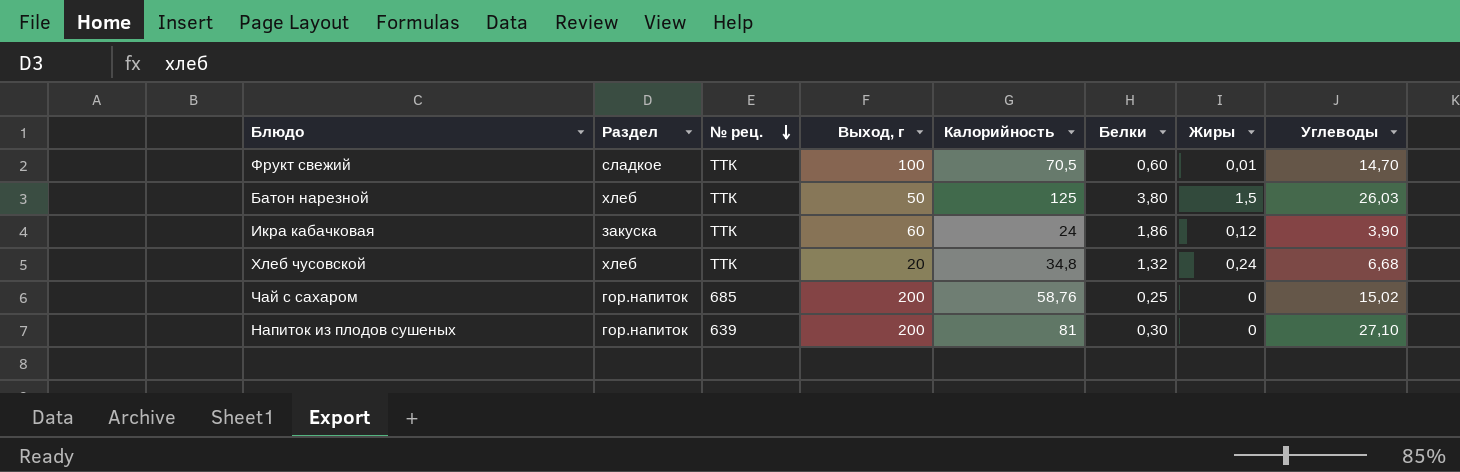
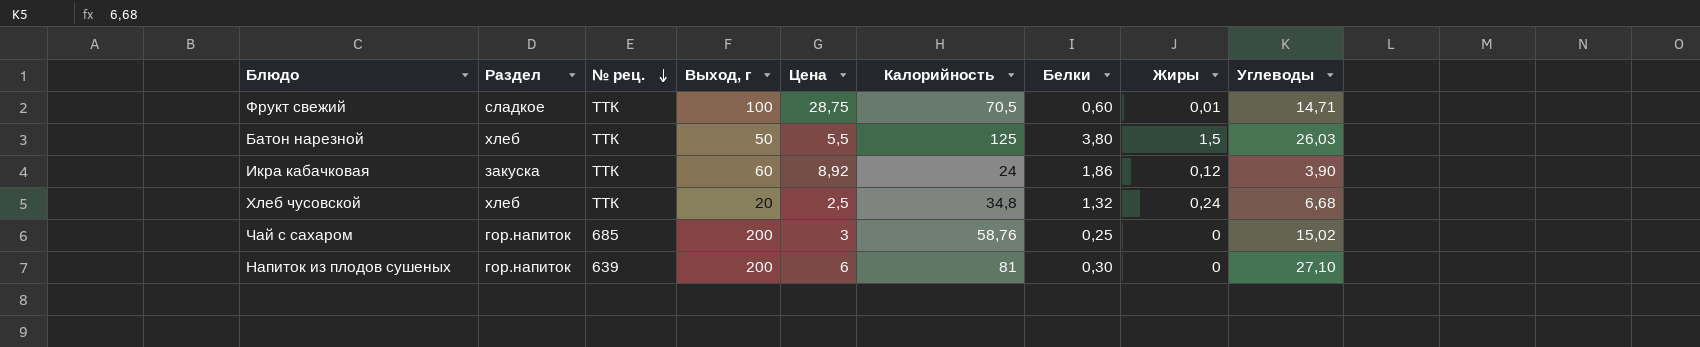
column Цена | position: none -> 5
Фрукт свежий | Углеводы: 14,70 -> 14,71

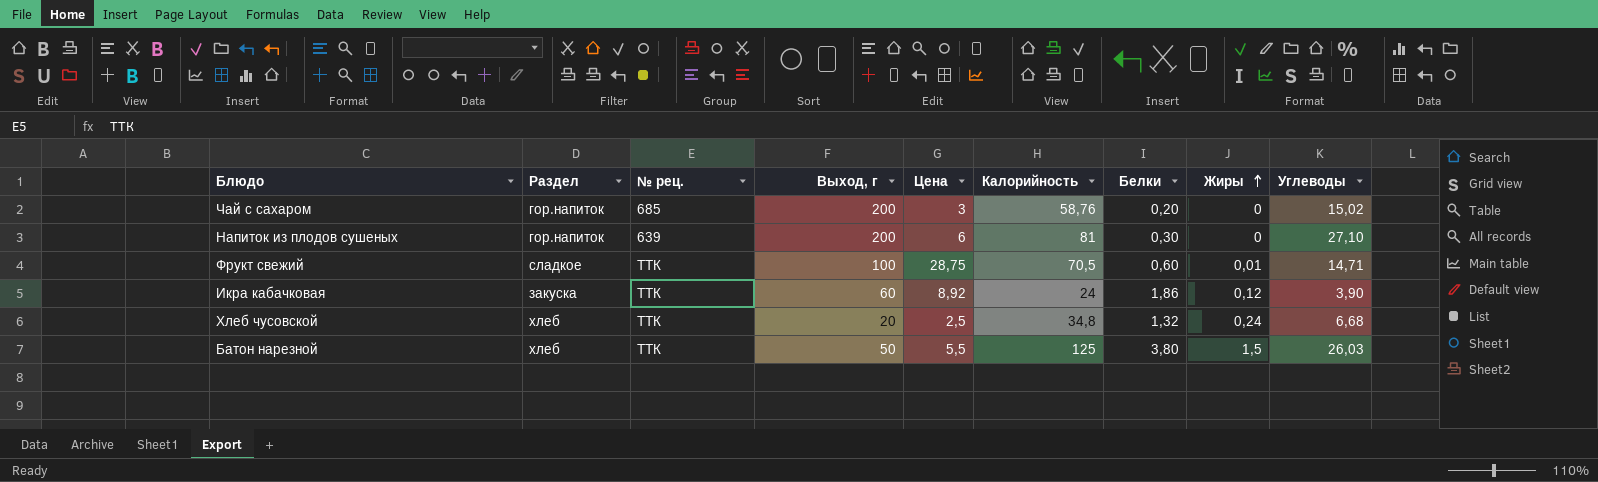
row order: № рец. descending -> Жиры ascending
Чай с сахаром | Белки: 0,25 -> 0,20

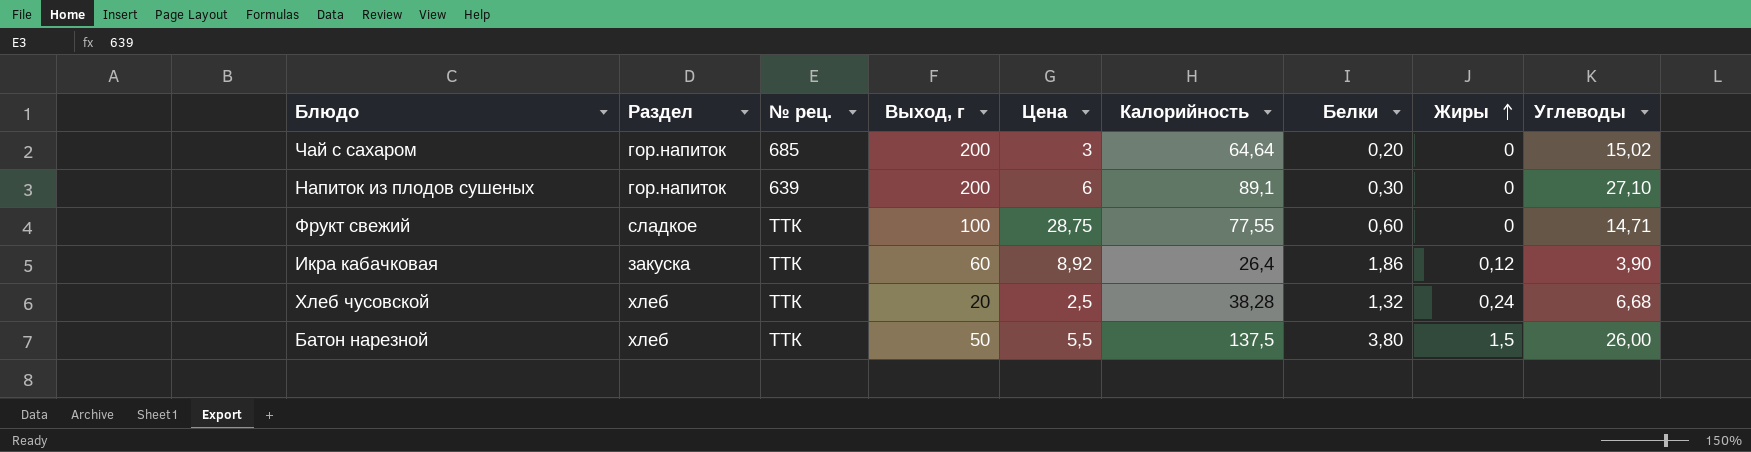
Чай с сахаром | Калорийность: 58,76 -> 64,64
Напиток из плодов сушеных | Калорийность: 81 -> 89,1
Фрукт свежий | Калорийность: 70,5 -> 77,55
Фрукт свежий | Жиры: 0,01 -> 0
Икра кабачковая | Калорийность: 24 -> 26,4
Хлеб чусовской | Калорийность: 34,8 -> 38,28
Батон нарезной | Калорийность: 125 -> 137,5
Батон нарезной | Углеводы: 26,03 -> 26,00

